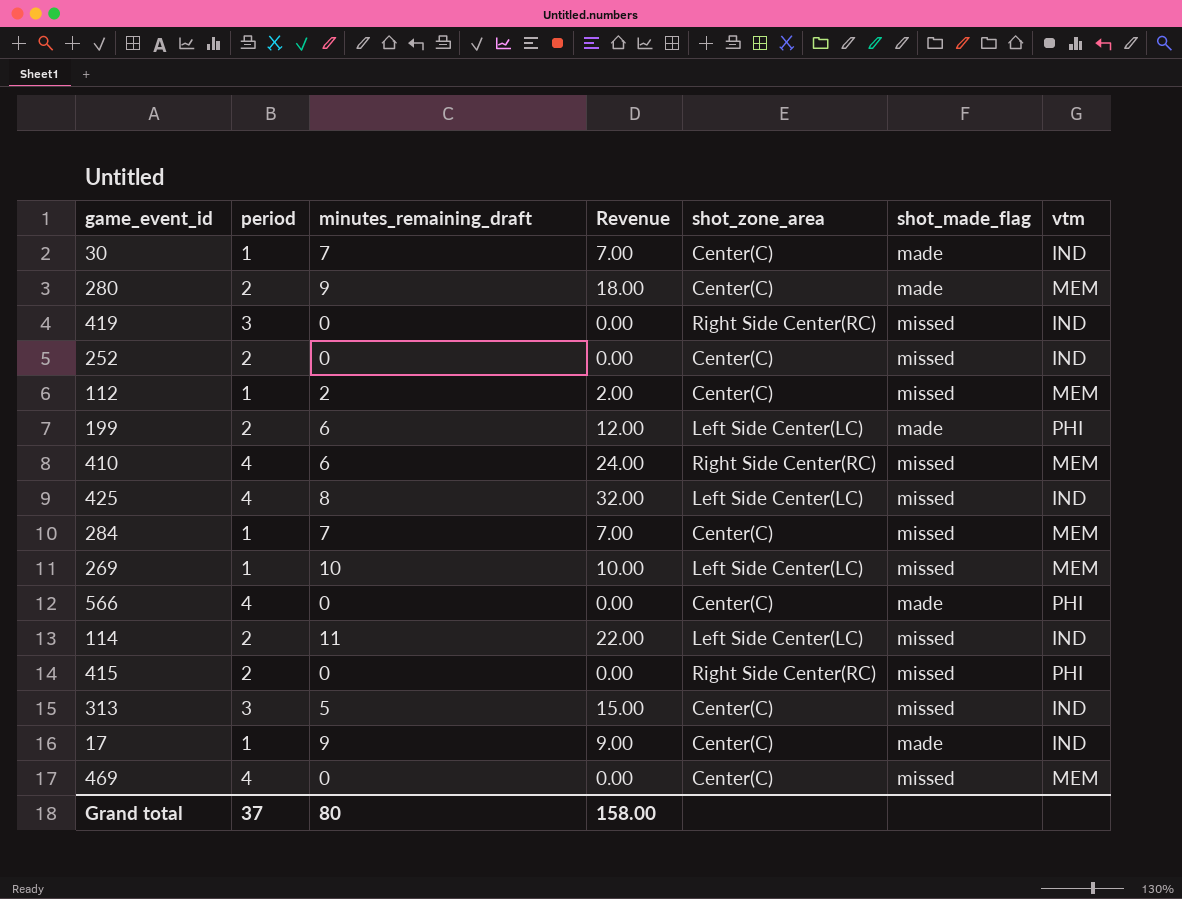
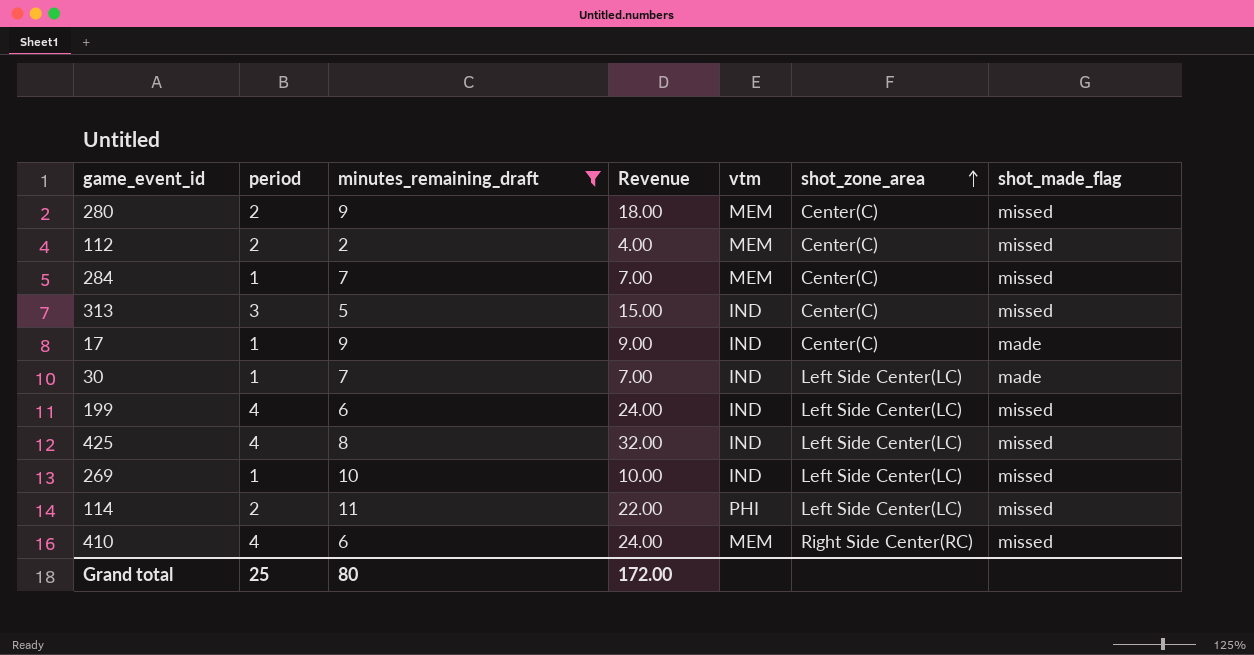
filter: none -> minutes_remaining_draft != 0
row order: none -> shot_zone_area ascending
column vtm | position: 7 -> 5
280 | shot_made_flag: made -> missed
112 | period: 1 -> 2
112 | Revenue: 2.00 -> 4.00
30 | shot_zone_area: Center(C) -> Left Side Center(LC)
199 | period: 2 -> 4
199 | Revenue: 12.00 -> 24.00
199 | vtm: PHI -> IND
199 | shot_made_flag: made -> missed
269 | vtm: MEM -> IND
114 | vtm: IND -> PHI
Grand total | period: 37 -> 25
Grand total | Revenue: 158.00 -> 172.00

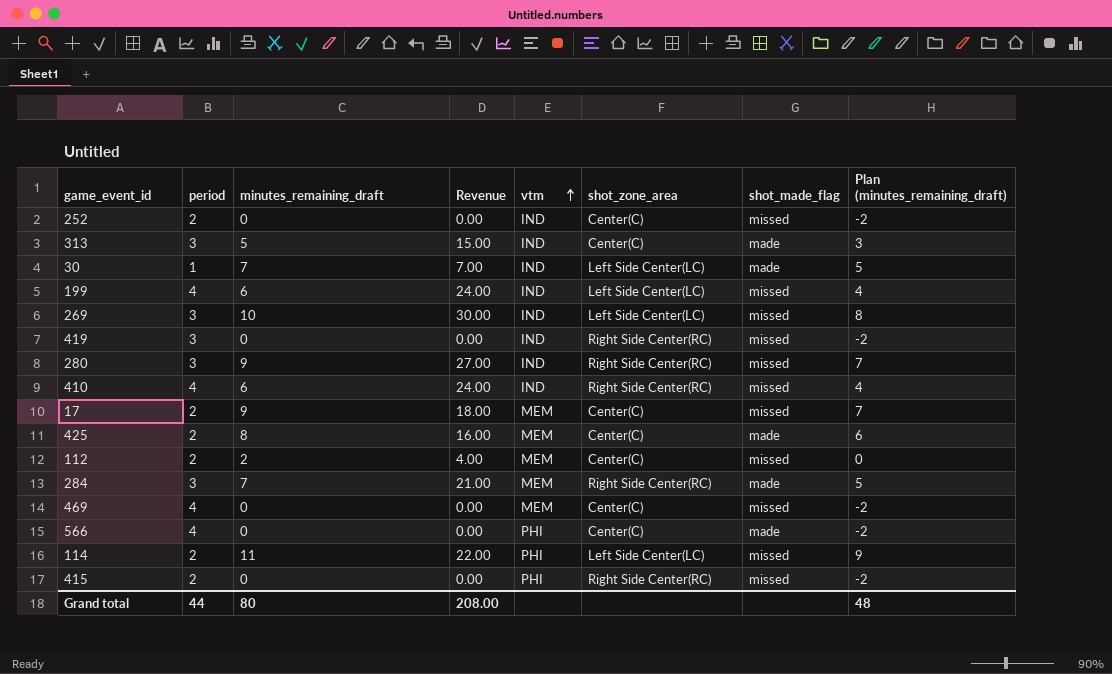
filter: minutes_remaining_draft != 0 -> none
row order: shot_zone_area ascending -> vtm ascending
column Plan (minutes_remaining_draft) | formula: none -> [minutes_remaining_draft] - 2
313 | shot_made_flag: missed -> made
269 | period: 1 -> 3
269 | Revenue: 10.00 -> 30.00
280 | period: 2 -> 3
280 | Revenue: 18.00 -> 27.00
280 | vtm: MEM -> IND
280 | shot_zone_area: Center(C) -> Right Side Center(RC)
410 | vtm: MEM -> IND
17 | period: 1 -> 2
17 | Revenue: 9.00 -> 18.00
17 | vtm: IND -> MEM
17 | shot_made_flag: made -> missed
425 | period: 4 -> 2
425 | Revenue: 32.00 -> 16.00
425 | vtm: IND -> MEM
425 | shot_zone_area: Left Side Center(LC) -> Center(C)
425 | shot_made_flag: missed -> made
284 | period: 1 -> 3
284 | Revenue: 7.00 -> 21.00
284 | shot_zone_area: Center(C) -> Right Side Center(RC)
284 | shot_made_flag: missed -> made
Grand total | period: 25 -> 44
Grand total | Revenue: 172.00 -> 208.00

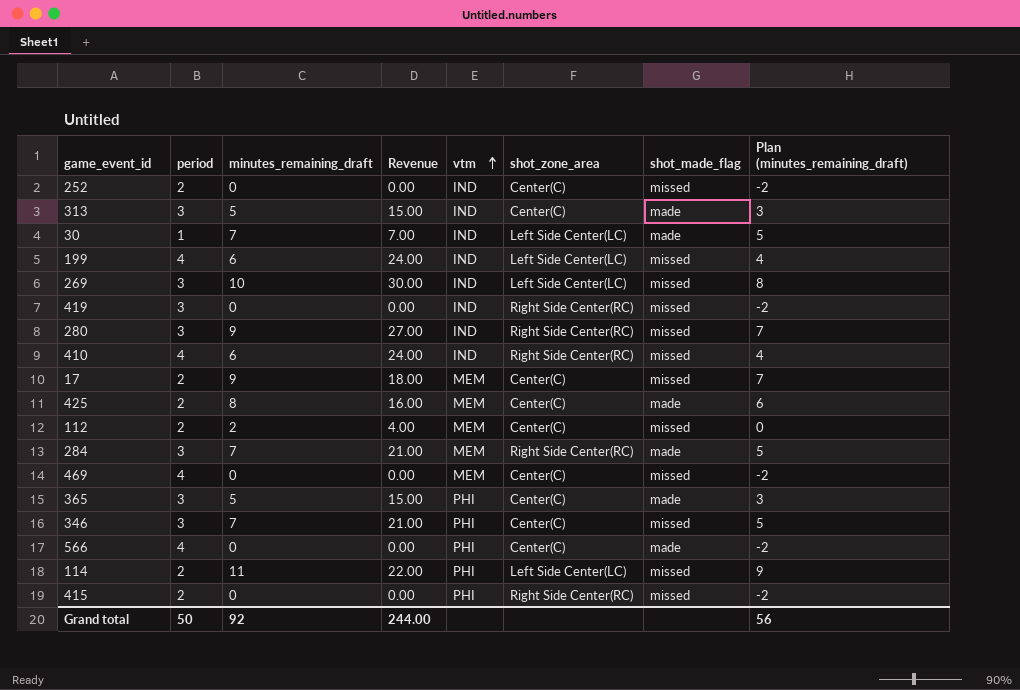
row 365: none -> 3 | 5 | 15.00 | PHI | Center(C) | made | 3
row 346: none -> 3 | 7 | 21.00 | PHI | Center(C) | missed | 5
Grand total | period: 44 -> 50
Grand total | minutes_remaining_draft: 80 -> 92
Grand total | Revenue: 208.00 -> 244.00
Grand total | Plan (minutes_remaining_draft): 48 -> 56

